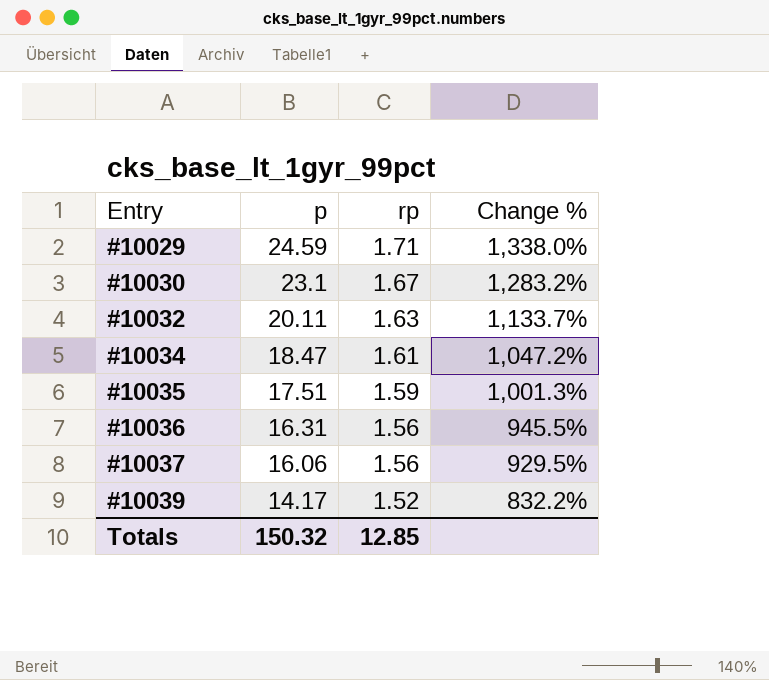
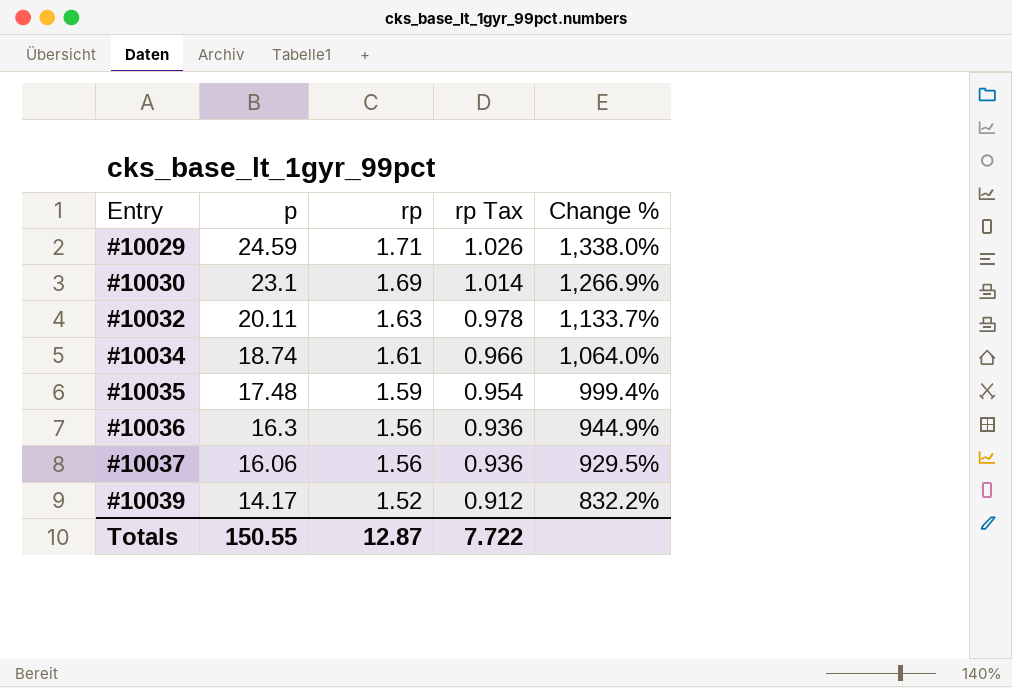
column rp Tax | formula: none -> [rp] * 0.6
#10030 | rp: 1.67 -> 1.69
#10030 | Change %: 1,283.2% -> 1,266.9%
#10034 | p: 18.47 -> 18.74
#10034 | Change %: 1,047.2% -> 1,064.0%
#10035 | p: 17.51 -> 17.48
#10035 | Change %: 1,001.3% -> 999.4%
#10036 | p: 16.31 -> 16.3
#10036 | Change %: 945.5% -> 944.9%
Totals | p: 150.32 -> 150.55
Totals | rp: 12.85 -> 12.87

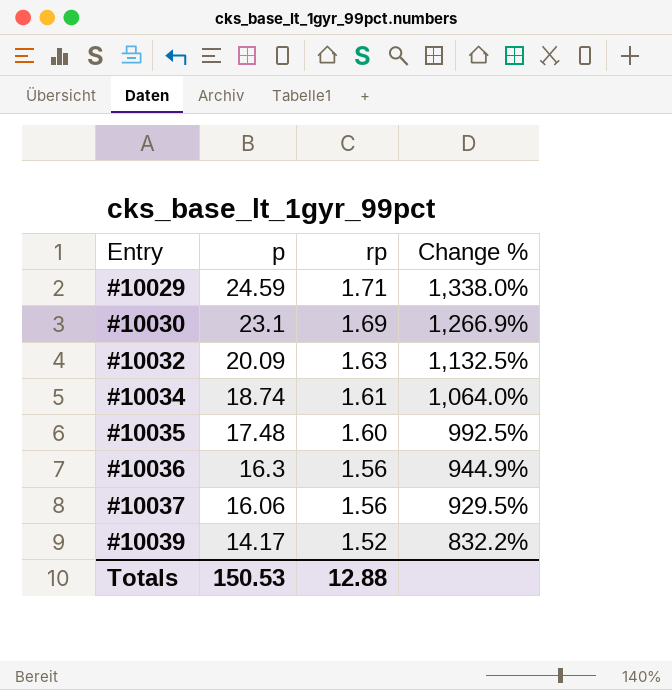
column rp Tax | formula: [rp] * 0.6 -> none
#10032 | p: 20.11 -> 20.09
#10032 | Change %: 1,133.7% -> 1,132.5%
#10035 | rp: 1.59 -> 1.60
#10035 | Change %: 999.4% -> 992.5%
Totals | p: 150.55 -> 150.53
Totals | rp: 12.87 -> 12.88

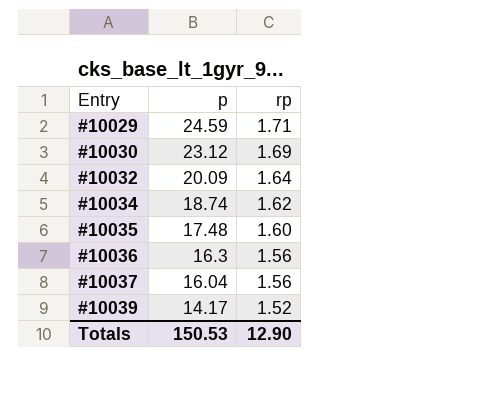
column Change % | formula: ([p] - [rp]) / [rp] -> none
#10030 | p: 23.1 -> 23.12
#10032 | rp: 1.63 -> 1.64
#10034 | rp: 1.61 -> 1.62
#10037 | p: 16.06 -> 16.04
Totals | rp: 12.88 -> 12.90

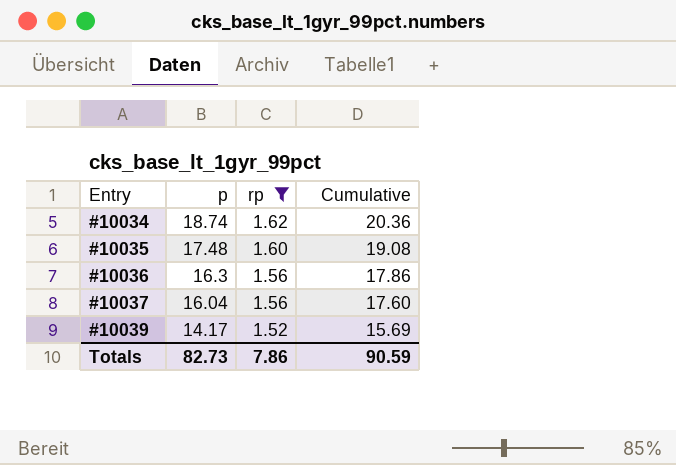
filter: none -> rp <= 1.62
column Cumulative | formula: none -> [p] + [rp]
Totals | p: 150.53 -> 82.73
Totals | rp: 12.90 -> 7.86

